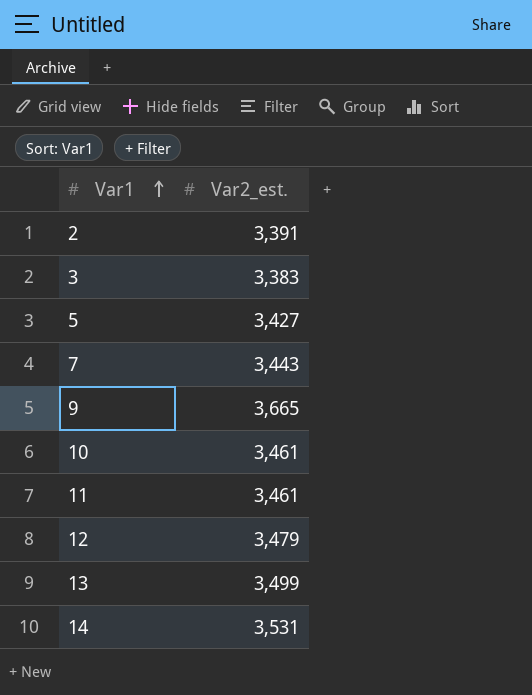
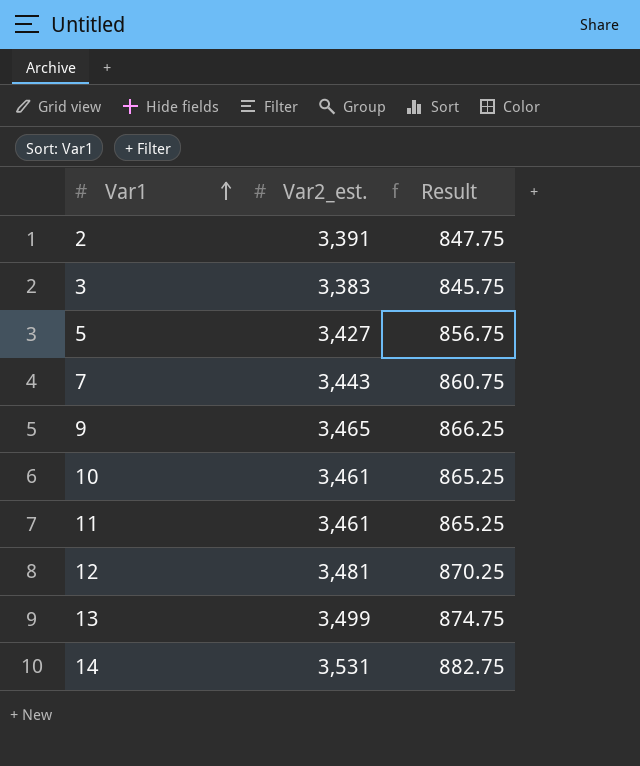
column Result | formula: none -> [Var2_est.] * 0.25
9 | Var2_est.: 3,665 -> 3,465
12 | Var2_est.: 3,479 -> 3,481

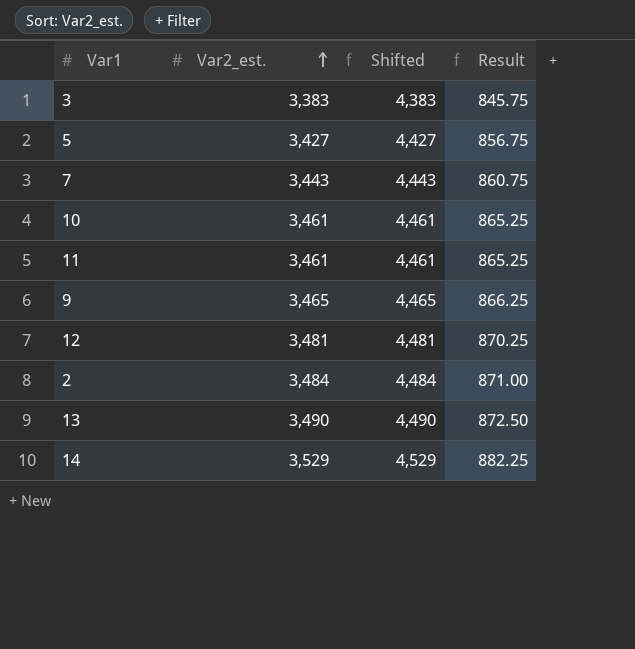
row order: Var1 ascending -> Var2_est. ascending
column Shifted | formula: none -> [Var2_est.] + 1000
2 | Var2_est.: 3,391 -> 3,484
2 | Result: 847.75 -> 871.00
13 | Var2_est.: 3,499 -> 3,490
13 | Result: 874.75 -> 872.50
14 | Var2_est.: 3,531 -> 3,529
14 | Result: 882.75 -> 882.25

